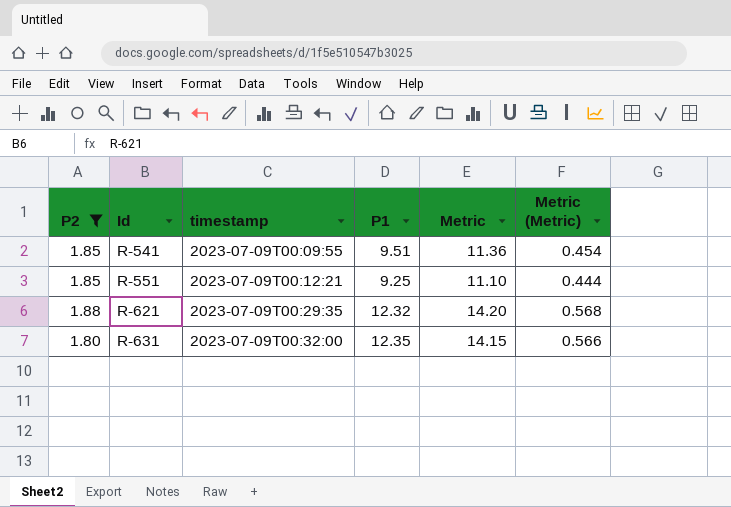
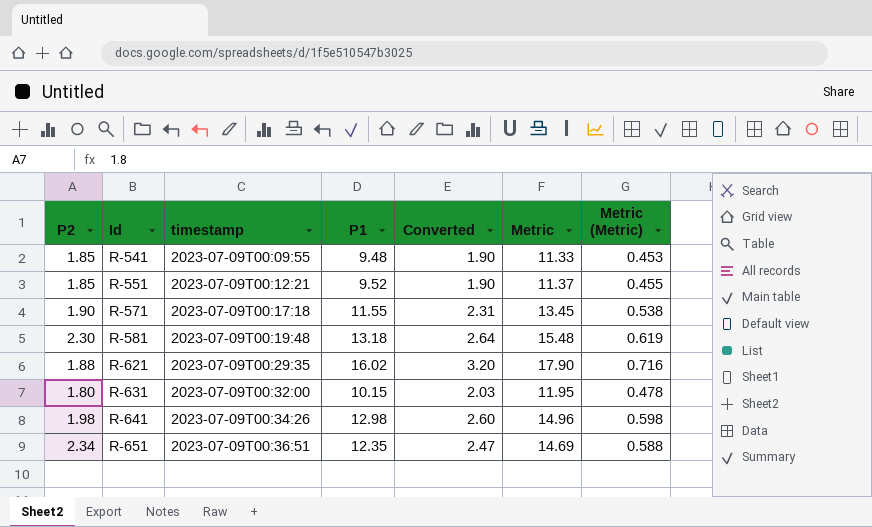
filter: P2 <= 1.88 -> none
column Converted | formula: none -> [P1] * 0.2
R-541 | P1: 9.51 -> 9.48
R-541 | Metric: 11.36 -> 11.33
R-541 | Metric (Metric): 0.454 -> 0.453
R-551 | P1: 9.25 -> 9.52
R-551 | Metric: 11.10 -> 11.37
R-551 | Metric (Metric): 0.444 -> 0.455
R-621 | P1: 12.32 -> 16.02
R-621 | Metric: 14.20 -> 17.90
R-621 | Metric (Metric): 0.568 -> 0.716
R-631 | P1: 12.35 -> 10.15
R-631 | Metric: 14.15 -> 11.95
R-631 | Metric (Metric): 0.566 -> 0.478

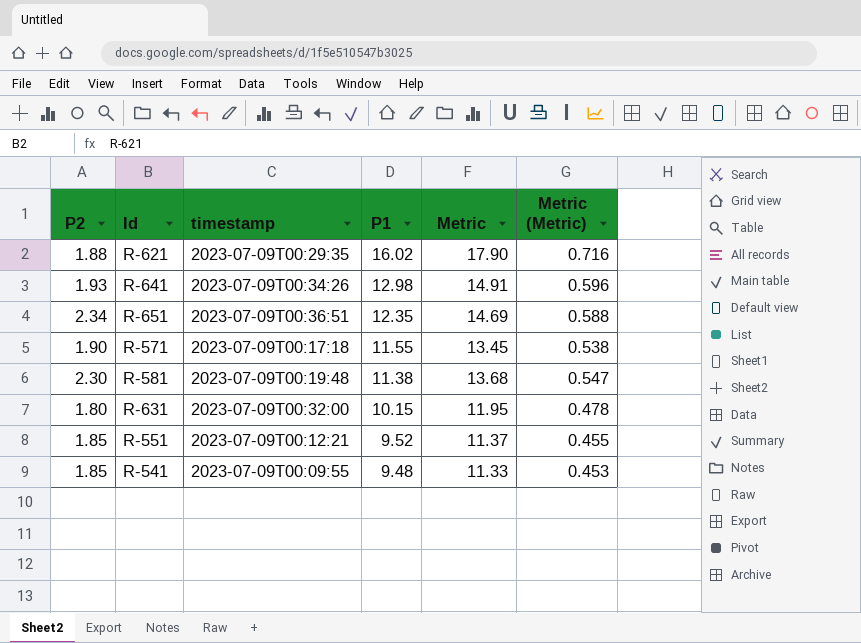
row order: Id ascending -> P1 descending
column Converted | formula: [P1] * 0.2 -> none
R-641 | P2: 1.98 -> 1.93
R-641 | Metric: 14.96 -> 14.91
R-641 | Metric (Metric): 0.598 -> 0.596
R-581 | P1: 13.18 -> 11.38
R-581 | Metric: 15.48 -> 13.68
R-581 | Metric (Metric): 0.619 -> 0.547

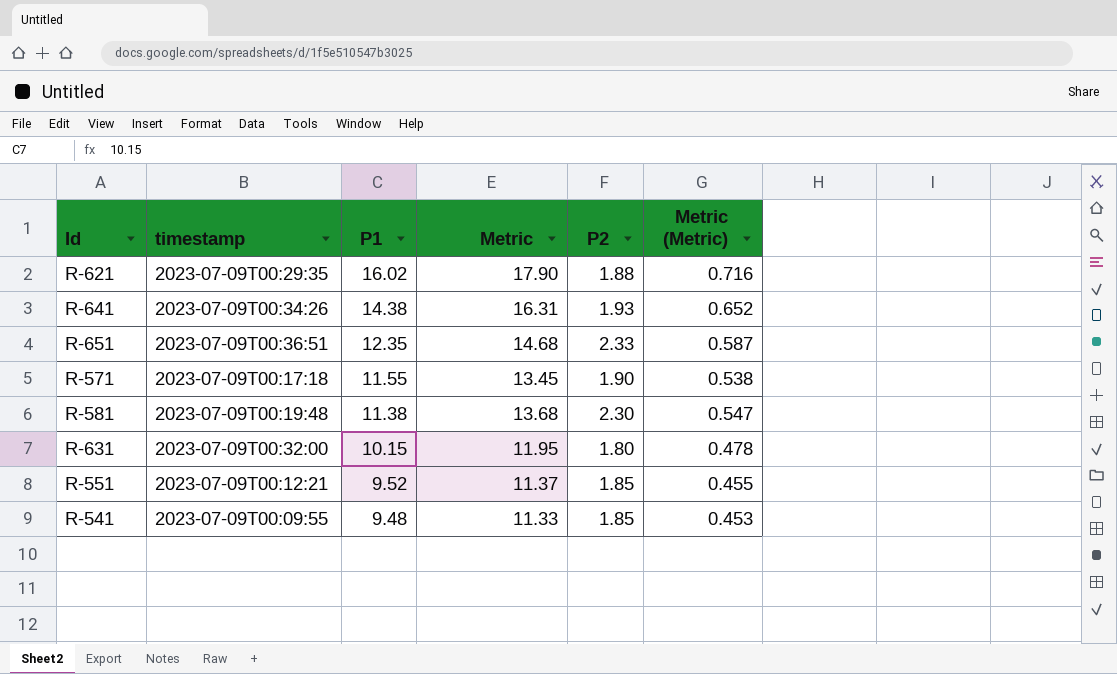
column P2 | position: 1 -> 5
R-641 | P1: 12.98 -> 14.38
R-641 | Metric: 14.91 -> 16.31
R-641 | Metric (Metric): 0.596 -> 0.652
R-651 | Metric: 14.69 -> 14.68
R-651 | P2: 2.34 -> 2.33
R-651 | Metric (Metric): 0.588 -> 0.587

